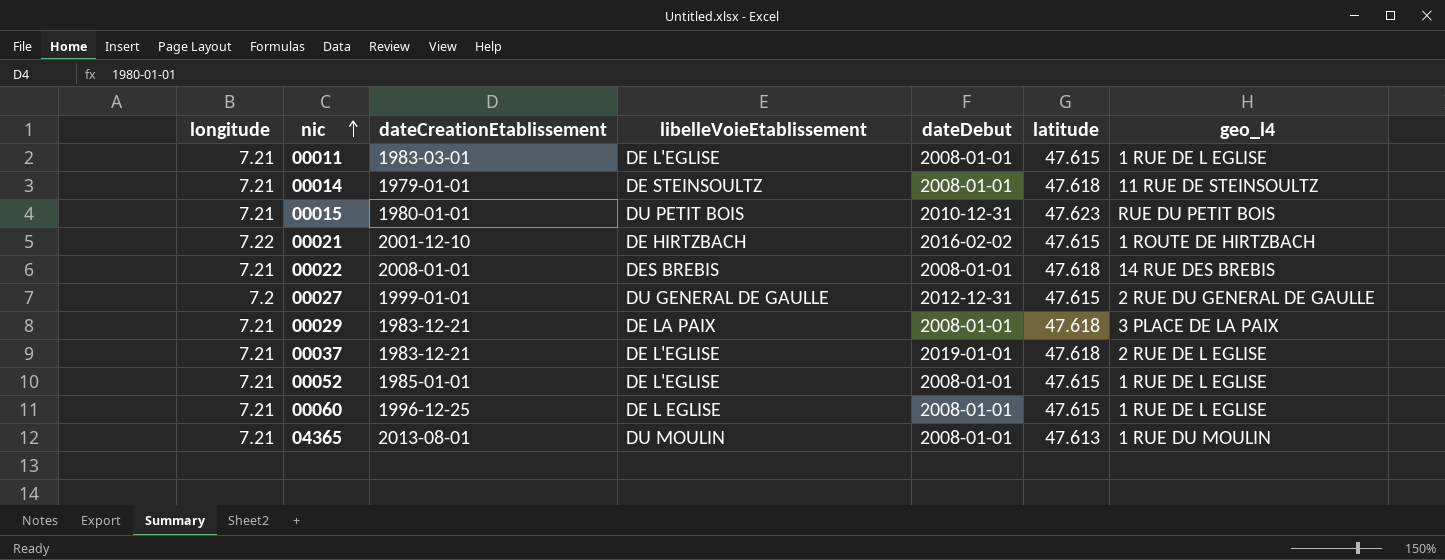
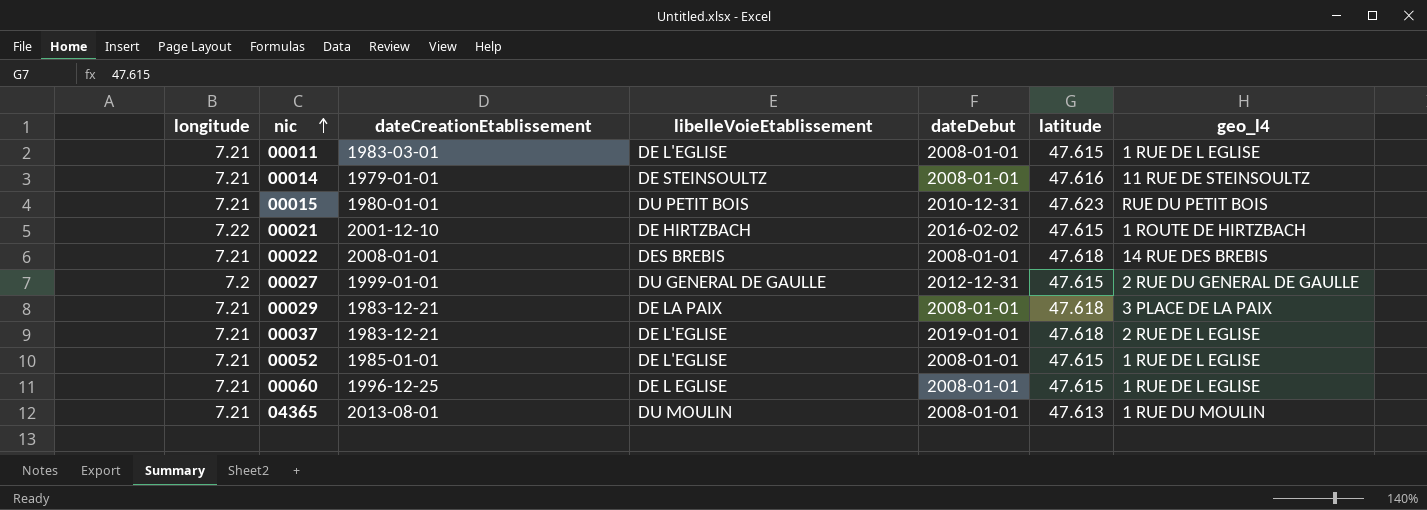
00014 | latitude: 47.618 -> 47.616

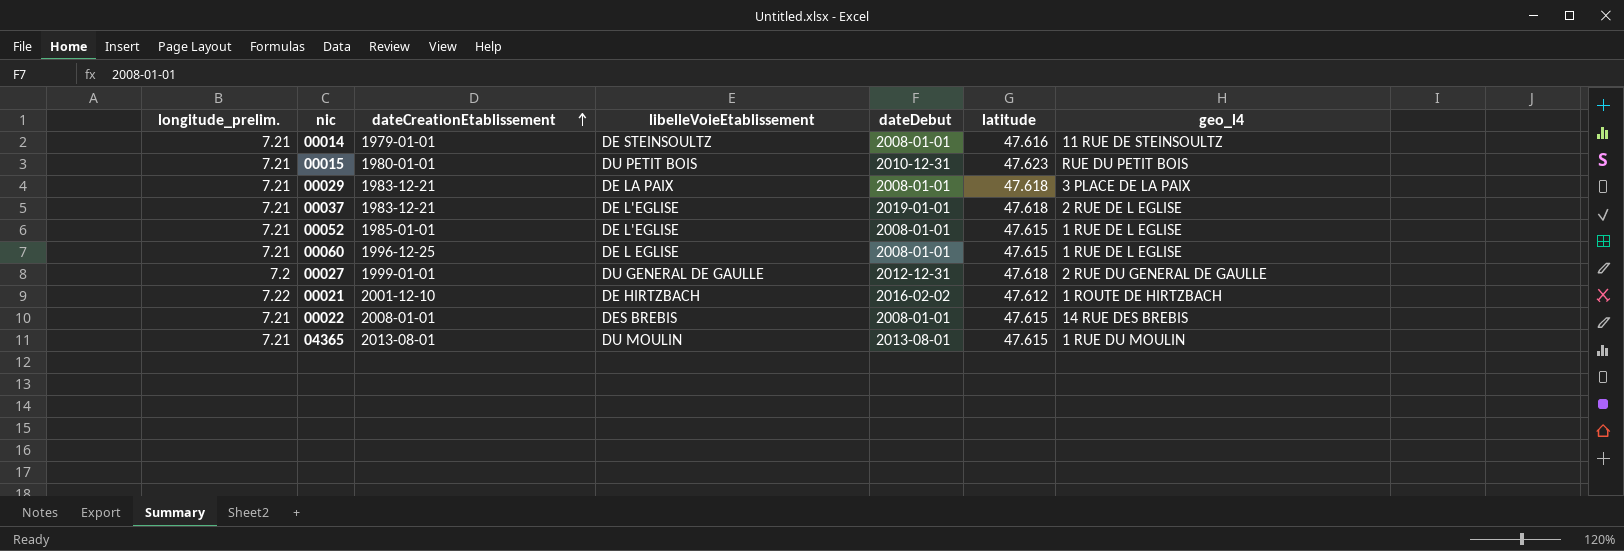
row order: nic ascending -> dateCreationEtablissement ascending
column name: longitude -> longitude_prelim.
row 00011: 7.21 | 1983-03-01 | DE L'EGLISE | 2008-01-01 | 47.615 | 1 RUE DE L EGLISE -> none
00027 | latitude: 47.615 -> 47.618
00021 | latitude: 47.615 -> 47.612
00022 | latitude: 47.618 -> 47.615
04365 | dateDebut: 2008-01-01 -> 2013-08-01
04365 | latitude: 47.613 -> 47.615

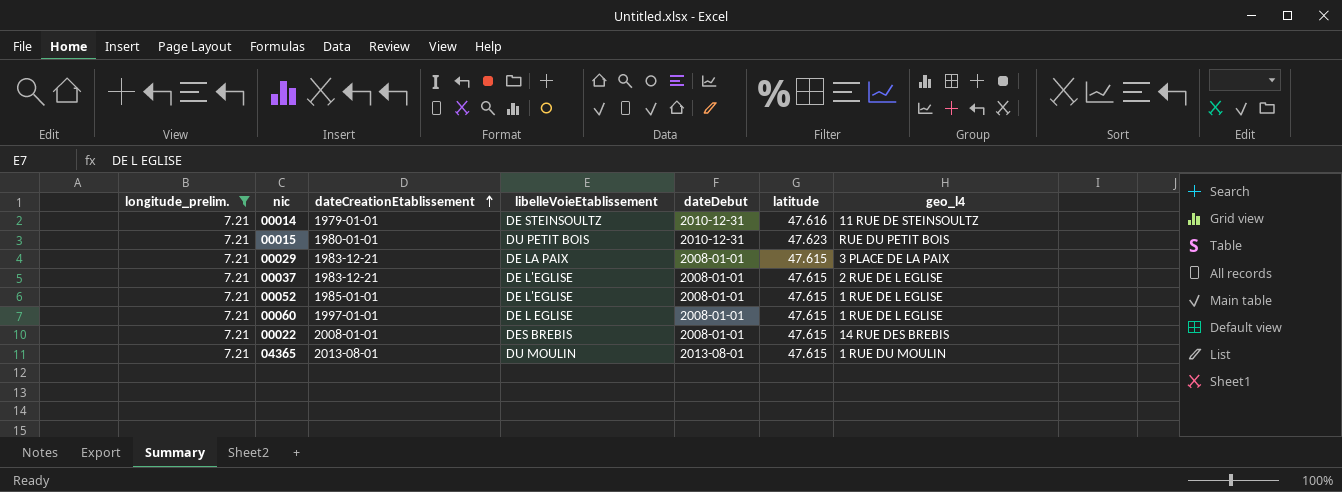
filter: none -> longitude_prelim. = 7.21
00014 | dateDebut: 2008-01-01 -> 2010-12-31
00029 | latitude: 47.618 -> 47.615
00037 | dateDebut: 2019-01-01 -> 2008-01-01
00037 | latitude: 47.618 -> 47.615
00060 | dateCreationEtablissement: 1996-12-25 -> 1997-01-01

